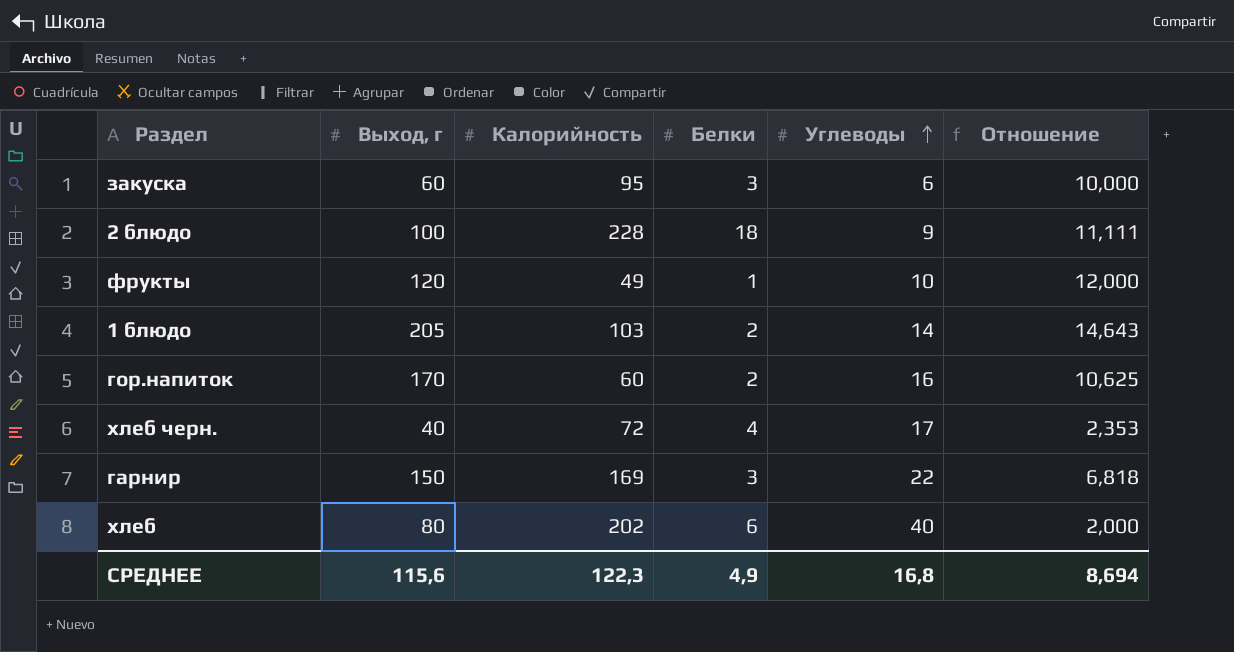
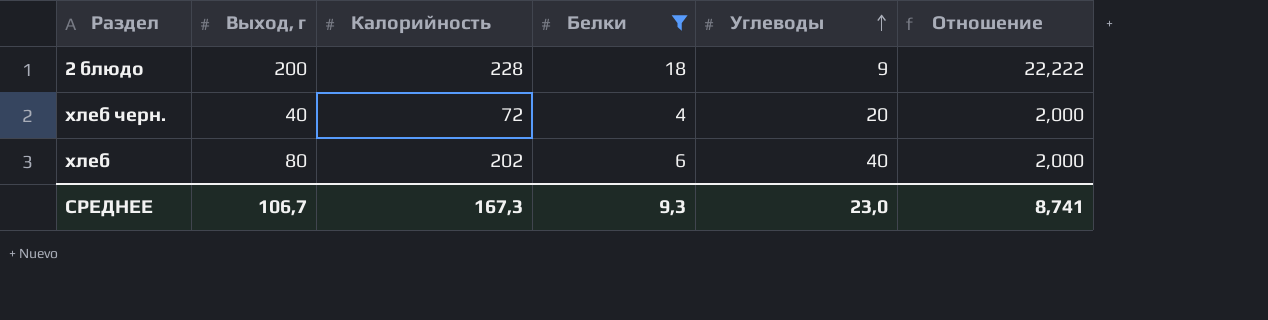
filter: none -> Белки >= 4
2 блюдо | Выход, г: 100 -> 200
2 блюдо | Отношение: 11,111 -> 22,222
хлеб черн. | Углеводы: 17 -> 20
хлеб черн. | Отношение: 2,353 -> 2,000
СРЕДНЕЕ | Выход, г: 115,6 -> 106,7
СРЕДНЕЕ | Калорийность: 122,3 -> 167,3
СРЕДНЕЕ | Белки: 4,9 -> 9,3
СРЕДНЕЕ | Углеводы: 16,8 -> 23,0
СРЕДНЕЕ | Отношение: 8,694 -> 8,741

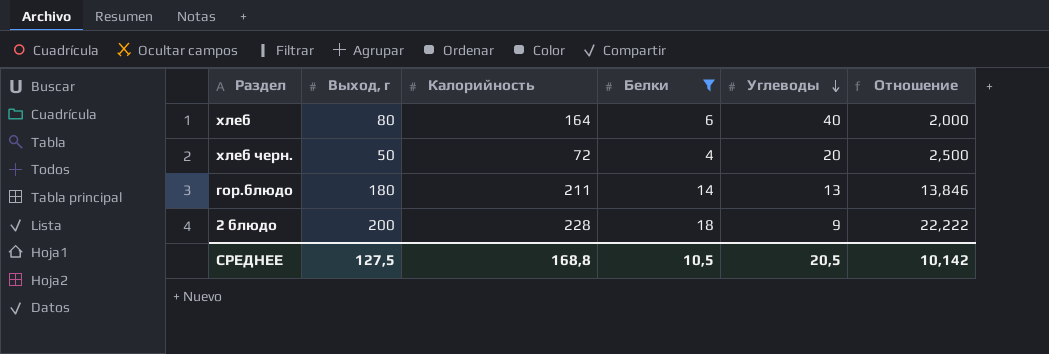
row order: Углеводы ascending -> Углеводы descending
хлеб | Калорийность: 202 -> 164
хлеб черн. | Выход, г: 40 -> 50
хлеб черн. | Отношение: 2,000 -> 2,500
row гор.блюдо: none -> 180 | 211 | 14 | 13 | 13,846
СРЕДНЕЕ | Выход, г: 106,7 -> 127,5
СРЕДНЕЕ | Калорийность: 167,3 -> 168,8
СРЕДНЕЕ | Белки: 9,3 -> 10,5
СРЕДНЕЕ | Углеводы: 23,0 -> 20,5
СРЕДНЕЕ | Отношение: 8,741 -> 10,142

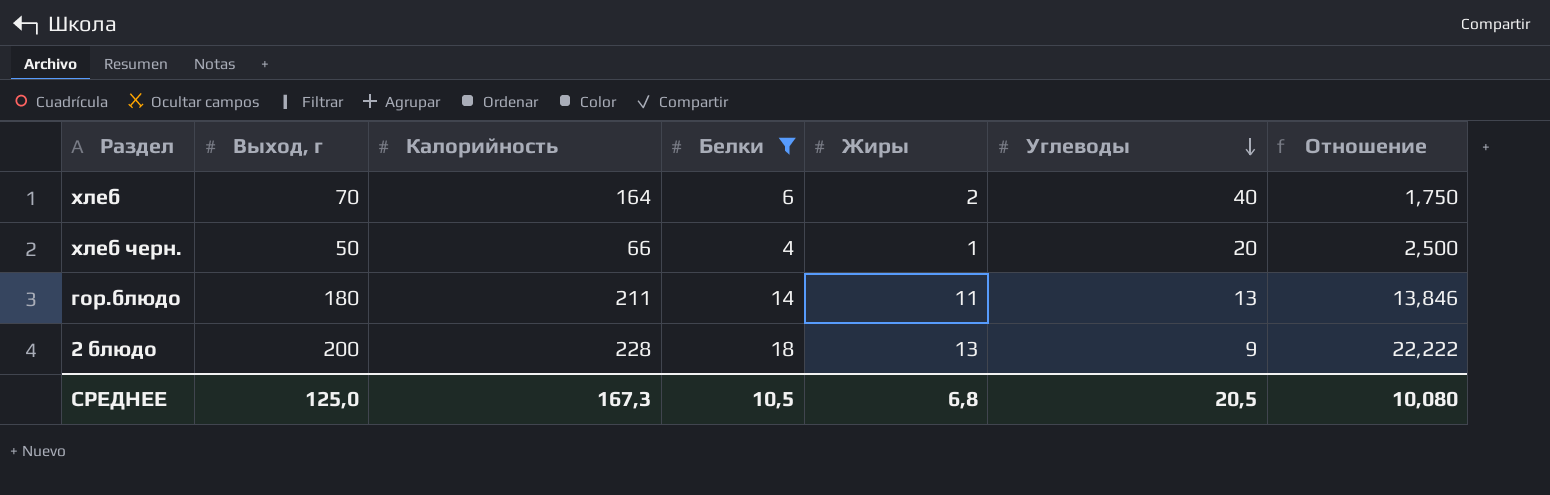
column Жиры | position: none -> 5
хлеб | Выход, г: 80 -> 70
хлеб | Отношение: 2,000 -> 1,750
хлеб черн. | Калорийность: 72 -> 66
СРЕДНЕЕ | Выход, г: 127,5 -> 125,0
СРЕДНЕЕ | Калорийность: 168,8 -> 167,3
СРЕДНЕЕ | Отношение: 10,142 -> 10,080

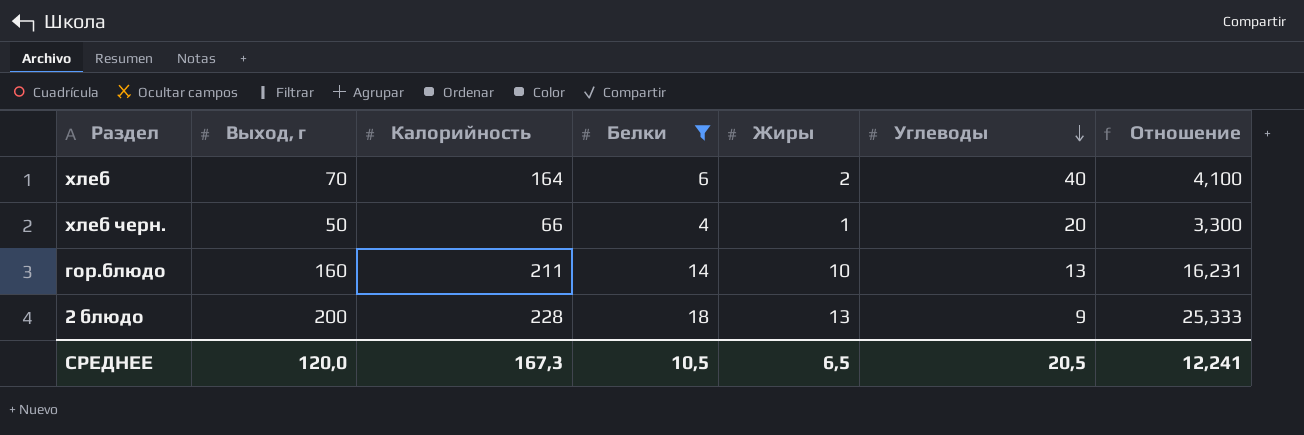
column Отношение | formula: [Выход, г] / [Углеводы] -> [Калорийность] / [Углеводы]
гор.блюдо | Выход, г: 180 -> 160
гор.блюдо | Жиры: 11 -> 10
СРЕДНЕЕ | Выход, г: 125,0 -> 120,0
СРЕДНЕЕ | Жиры: 6,8 -> 6,5
СРЕДНЕЕ | Отношение: 10,080 -> 12,241

